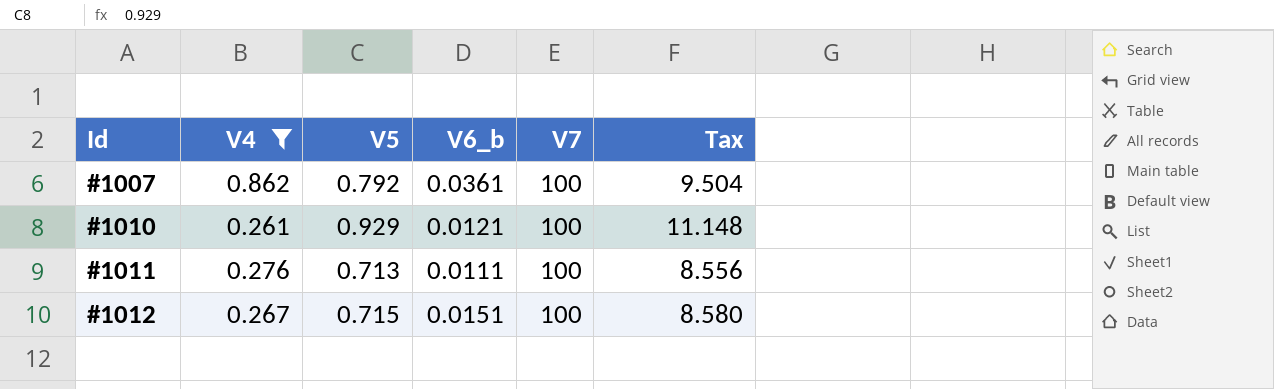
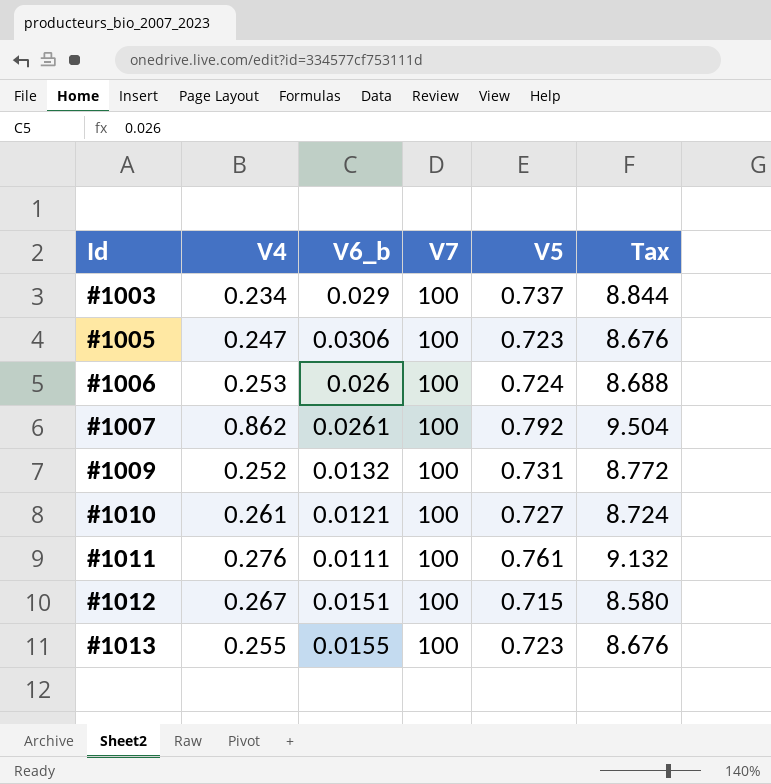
filter: V4 >= 0.261 -> none
column V5 | position: 3 -> 5
#1007 | V6_b: 0.0361 -> 0.0261
#1010 | V5: 0.929 -> 0.727
#1010 | Tax: 11.148 -> 8.724
#1011 | V5: 0.713 -> 0.761
#1011 | Tax: 8.556 -> 9.132

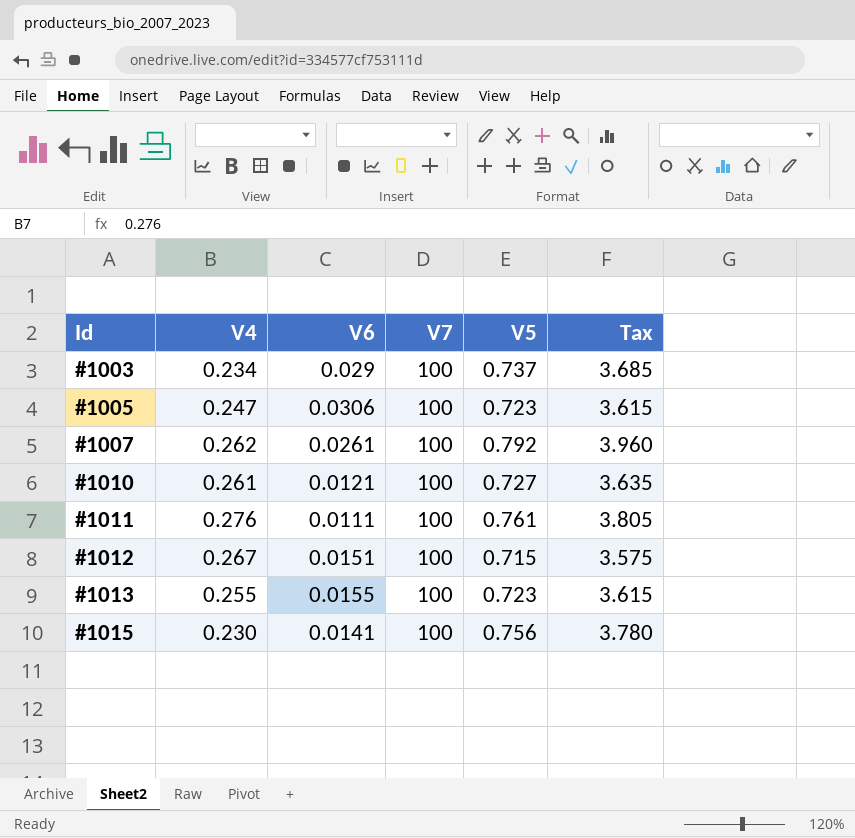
column name: V6_b -> V6
column Tax | formula: [V5] * 12 -> [V5] * 5
row #1006: 0.253 | 0.026 | 100 | 0.724 | 8.688 -> none
row #1009: 0.252 | 0.0132 | 100 | 0.731 | 8.772 -> none
#1007 | V4: 0.862 -> 0.262
row #1015: none -> 0.230 | 0.0141 | 100 | 0.756 | 3.780

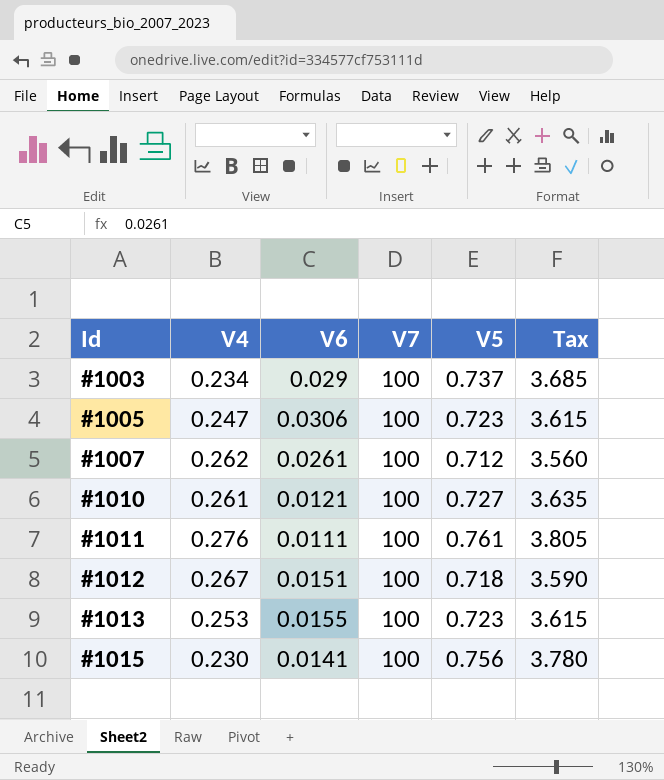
#1007 | V5: 0.792 -> 0.712
#1007 | Tax: 3.960 -> 3.560
#1012 | V5: 0.715 -> 0.718
#1012 | Tax: 3.575 -> 3.590
#1013 | V4: 0.255 -> 0.253

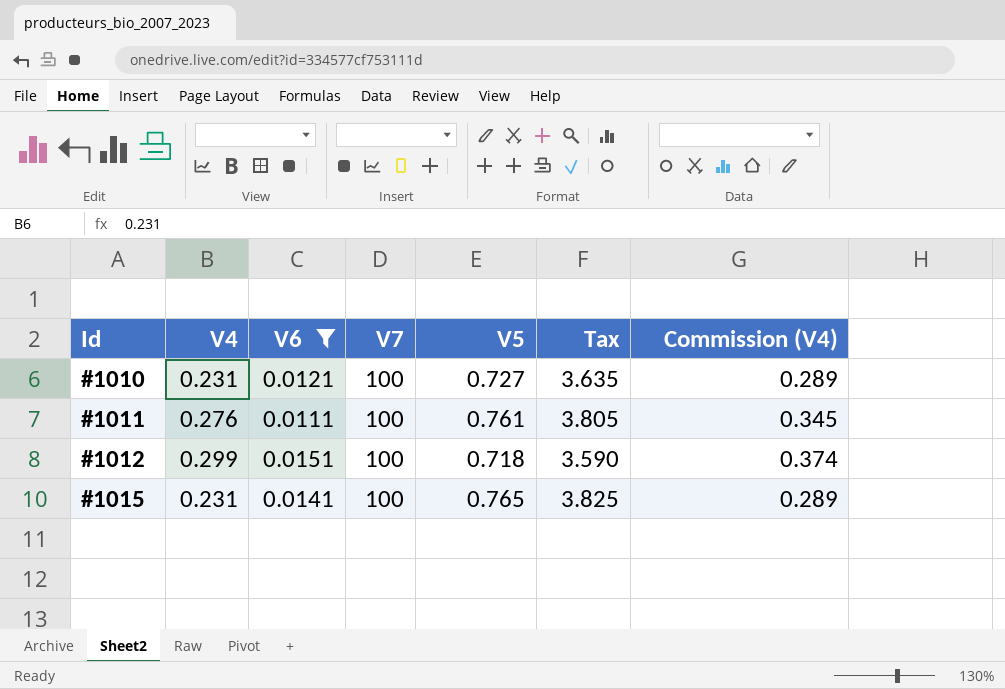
filter: none -> V6 <= 0.0151
column Commission (V4) | formula: none -> [V4] * 1.25
#1010 | V4: 0.261 -> 0.231
#1012 | V4: 0.267 -> 0.299
#1015 | V4: 0.230 -> 0.231
#1015 | V5: 0.756 -> 0.765
#1015 | Tax: 3.780 -> 3.825

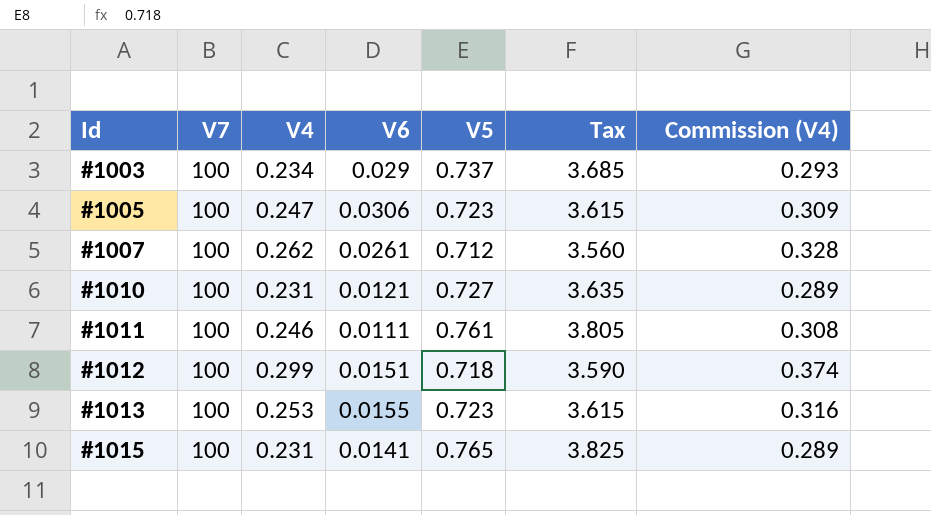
filter: V6 <= 0.0151 -> none
column V7 | position: 4 -> 2
#1011 | V4: 0.276 -> 0.246
#1011 | Commission (V4): 0.345 -> 0.308

